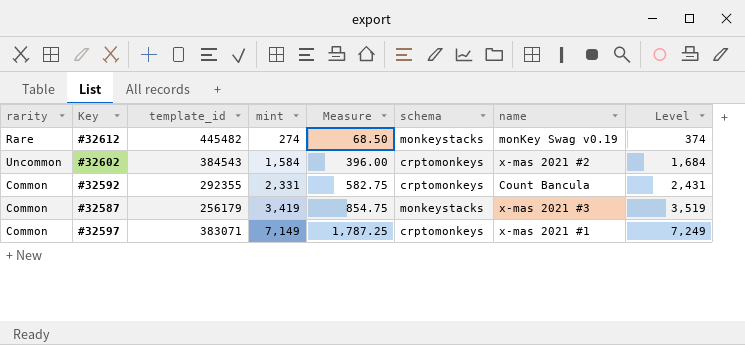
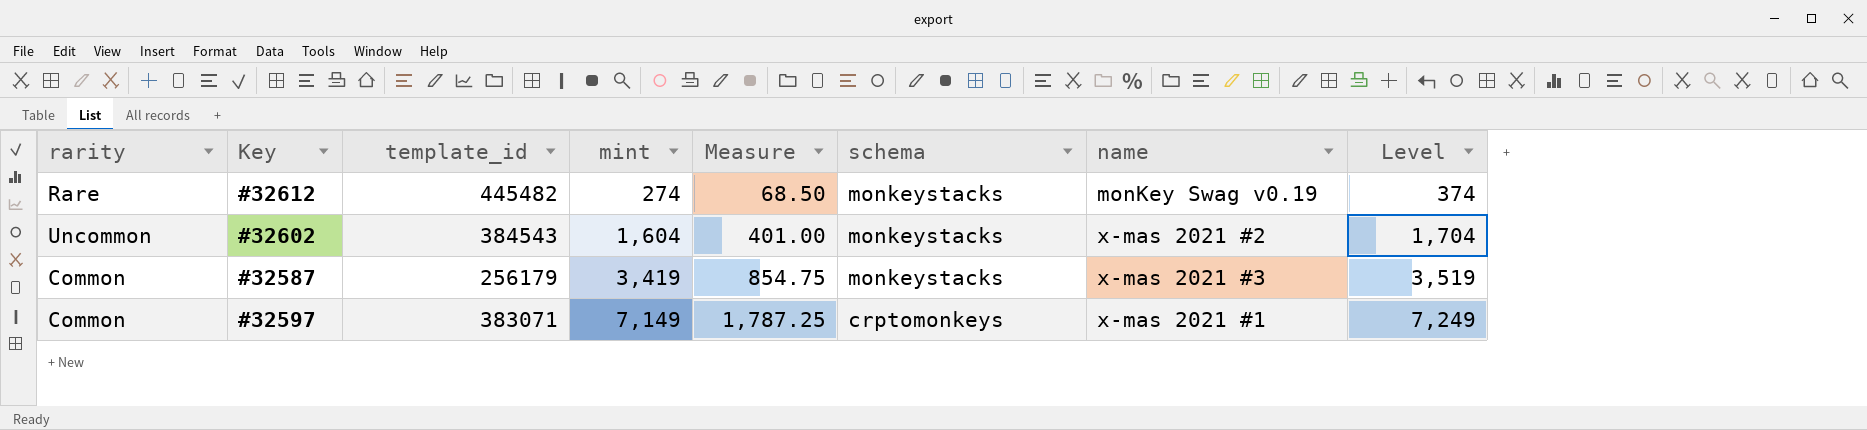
row #32592: Common | 292355 | 2,331 | 582.75 | crptomonkeys | Count Bancula | 2,431 -> none
#32602 | mint: 1,584 -> 1,604
#32602 | Measure: 396.00 -> 401.00
#32602 | schema: crptomonkeys -> monkeystacks
#32602 | Level: 1,684 -> 1,704

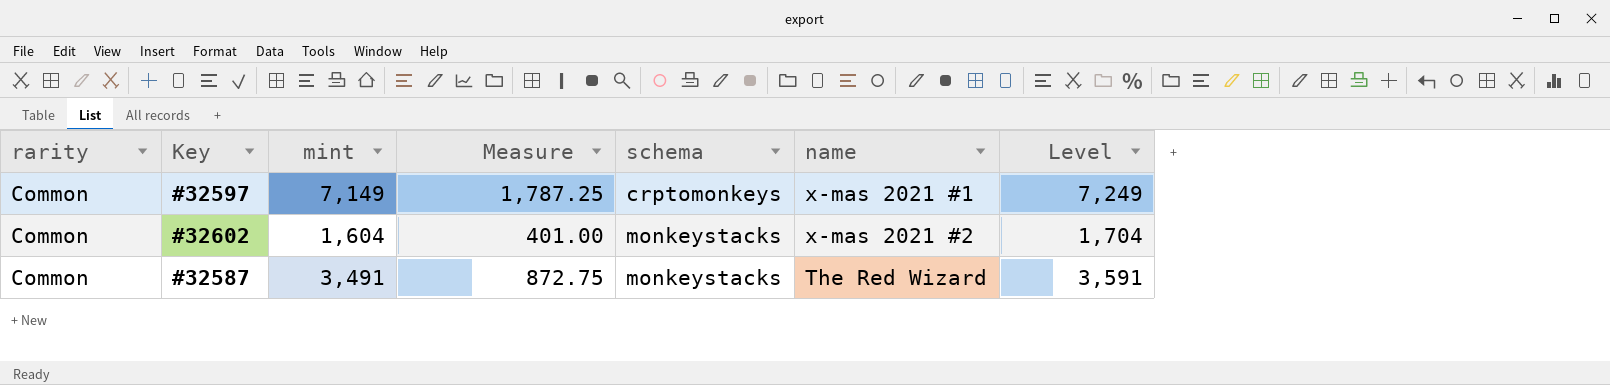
row order: mint ascending -> schema ascending
column template_id | position: 3 -> none
row #32612: Rare | 445482 | 274 | 68.50 | monkeystacks | monKey Swag v0.19 | 374 -> none
#32602 | rarity: Uncommon -> Common
#32587 | mint: 3,419 -> 3,491
#32587 | Measure: 854.75 -> 872.75
#32587 | name: x-mas 2021 #3 -> The Red Wizard
#32587 | Level: 3,519 -> 3,591

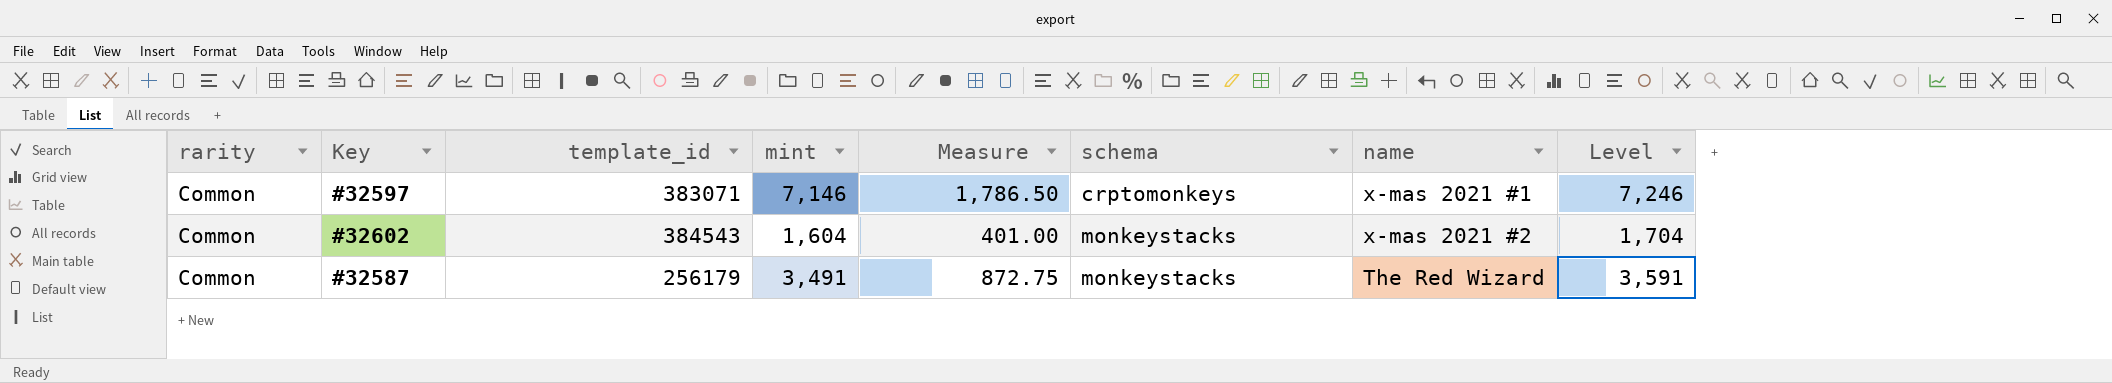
column template_id | position: none -> 3
#32597 | mint: 7,149 -> 7,146
#32597 | Measure: 1,787.25 -> 1,786.50
#32597 | Level: 7,249 -> 7,246

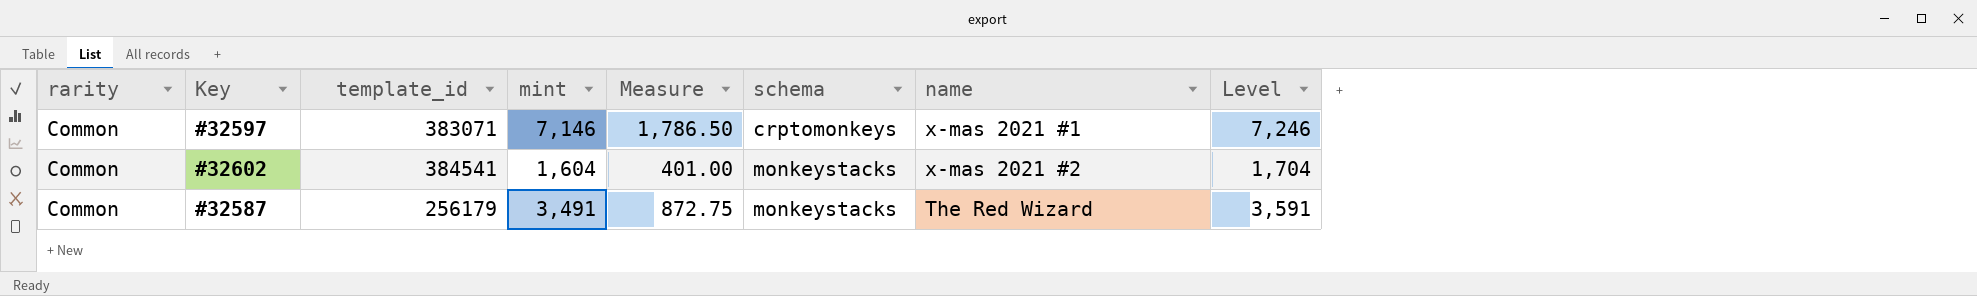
#32602 | template_id: 384543 -> 384541

